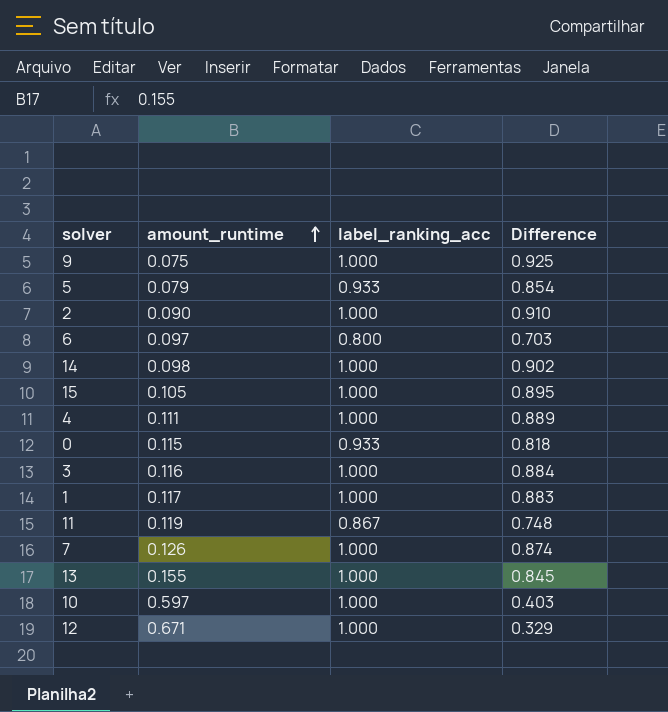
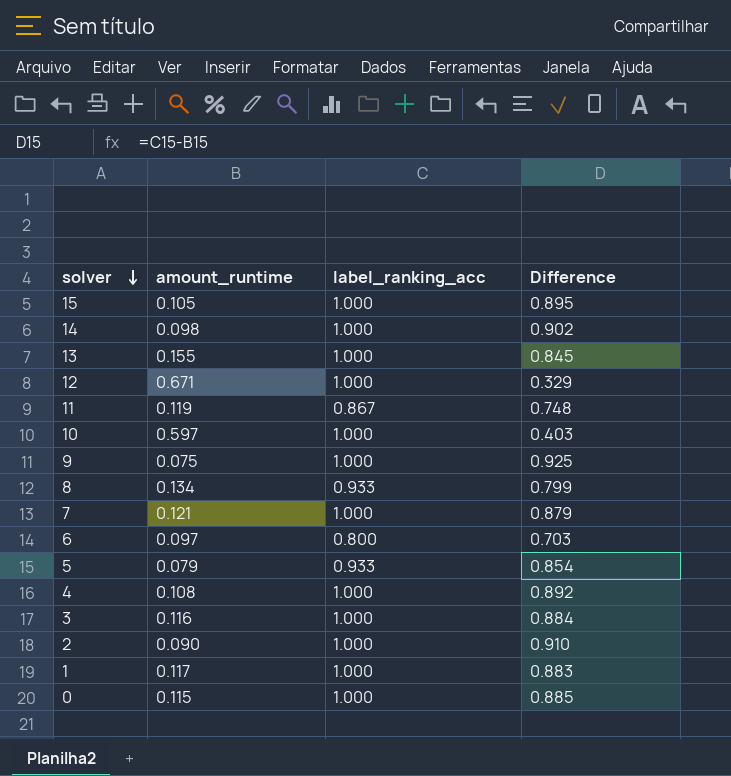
row order: amount_runtime ascending -> solver descending
row 8: none -> 0.134 | 0.933 | 0.799
7 | amount_runtime: 0.126 -> 0.121
7 | Difference: 0.874 -> 0.879
4 | amount_runtime: 0.111 -> 0.108
4 | Difference: 0.889 -> 0.892
0 | label_ranking_acc: 0.933 -> 1.000
0 | Difference: 0.818 -> 0.885

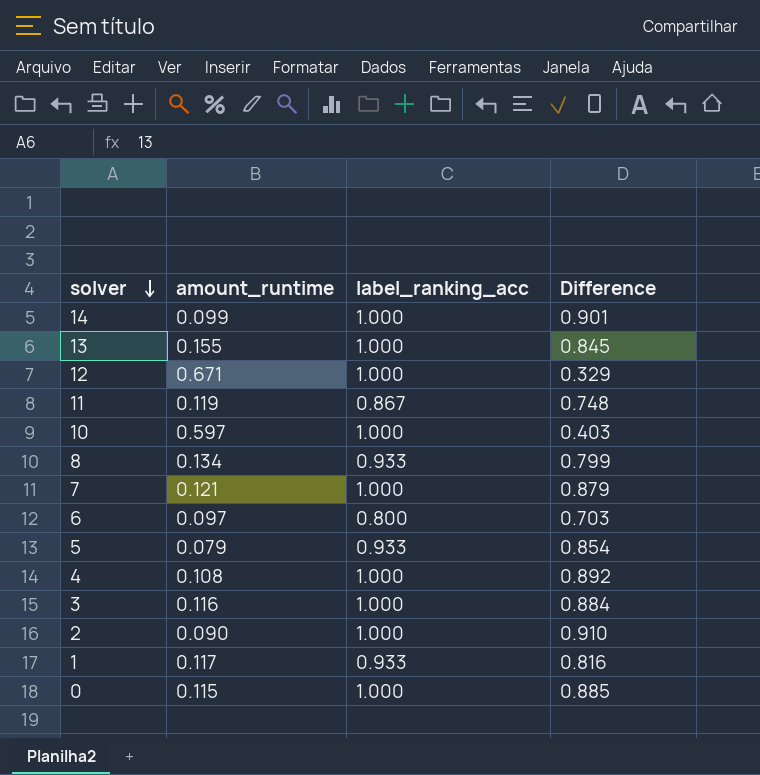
row 15: 0.105 | 1.000 | 0.895 -> none
row 9: 0.075 | 1.000 | 0.925 -> none
14 | amount_runtime: 0.098 -> 0.099
14 | Difference: 0.902 -> 0.901
1 | label_ranking_acc: 1.000 -> 0.933
1 | Difference: 0.883 -> 0.816

